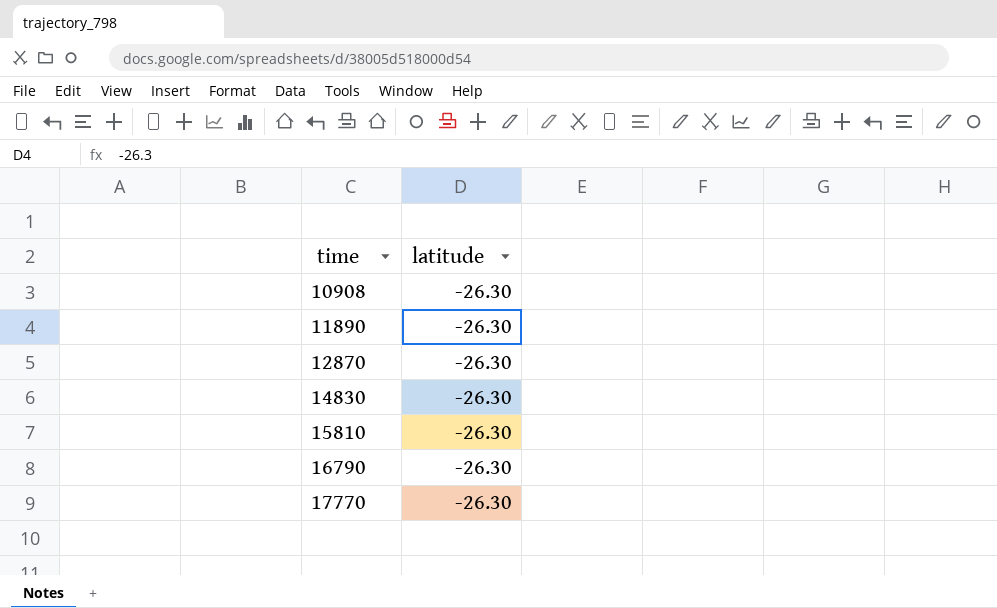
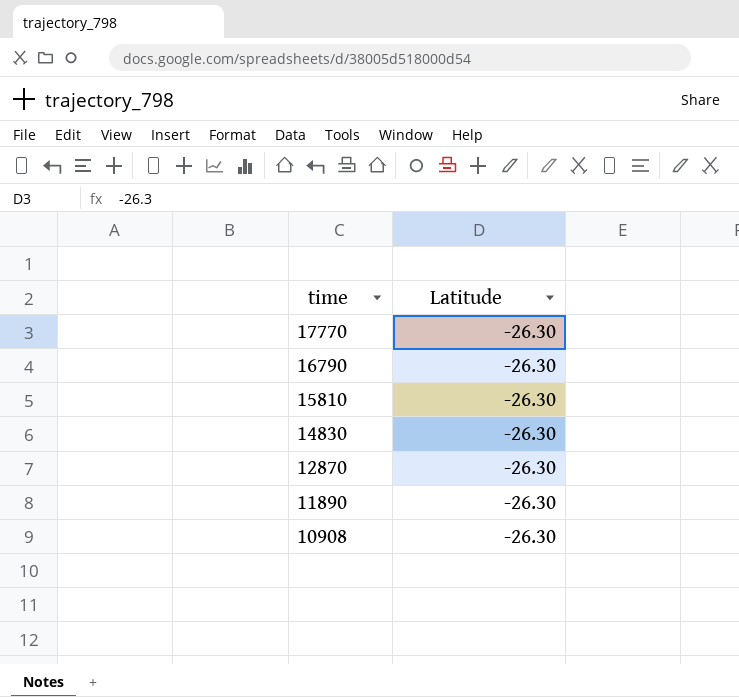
row order: time ascending -> time descending
column name: latitude -> Latitude

